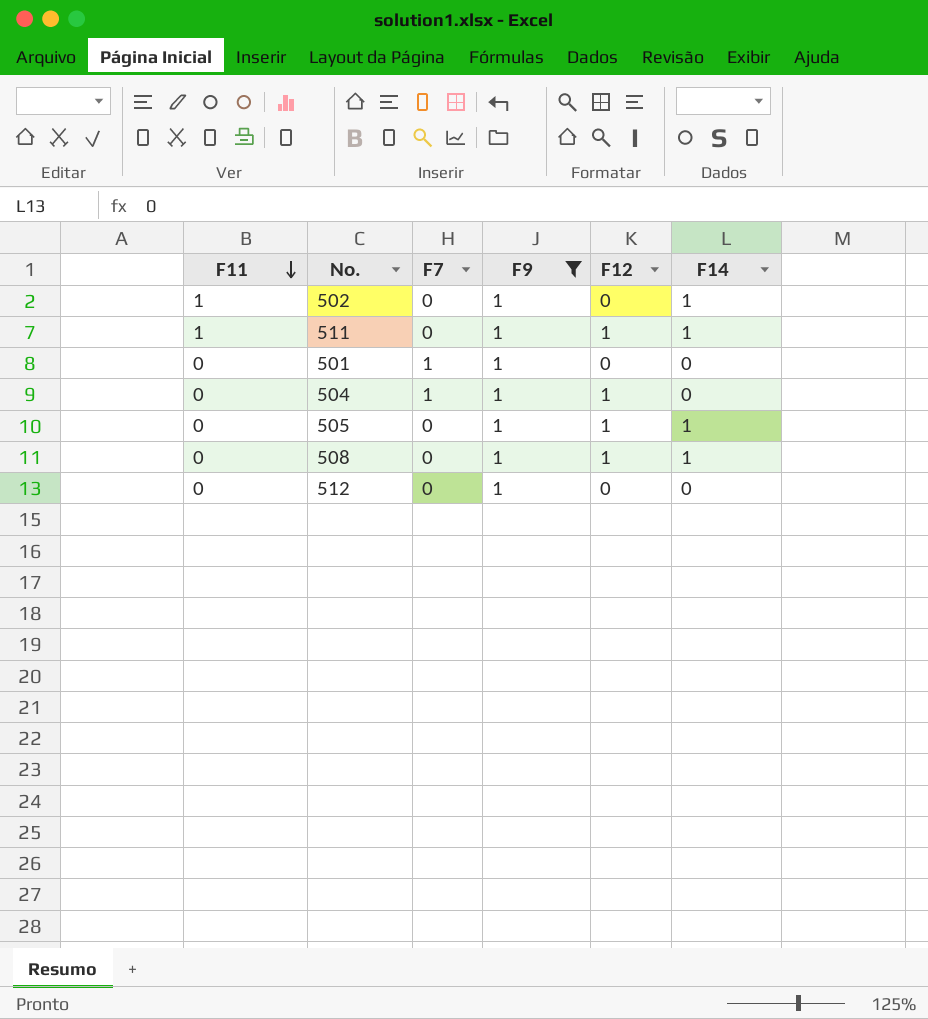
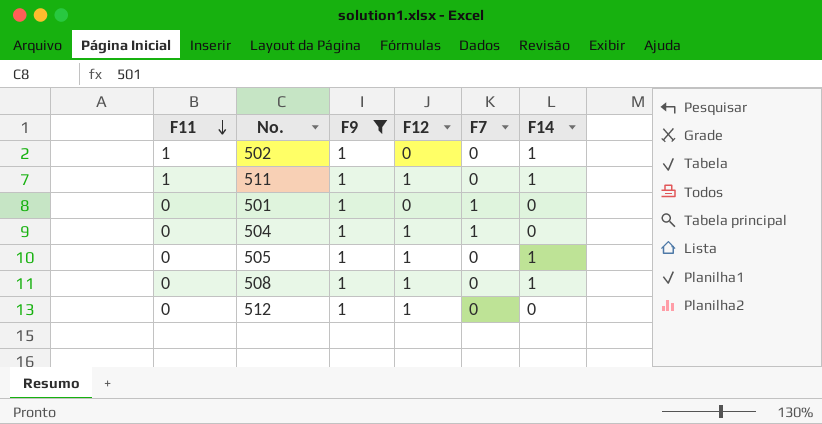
column F7 | position: 3 -> 5
512 | F12: 0 -> 1

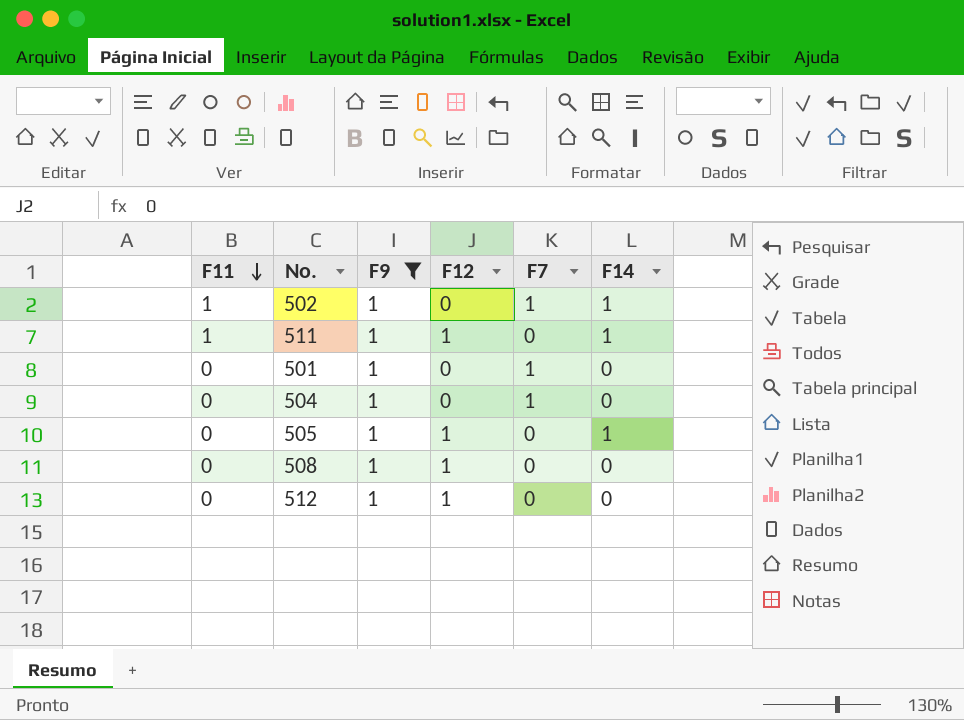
502 | F7: 0 -> 1
504 | F12: 1 -> 0
508 | F14: 1 -> 0

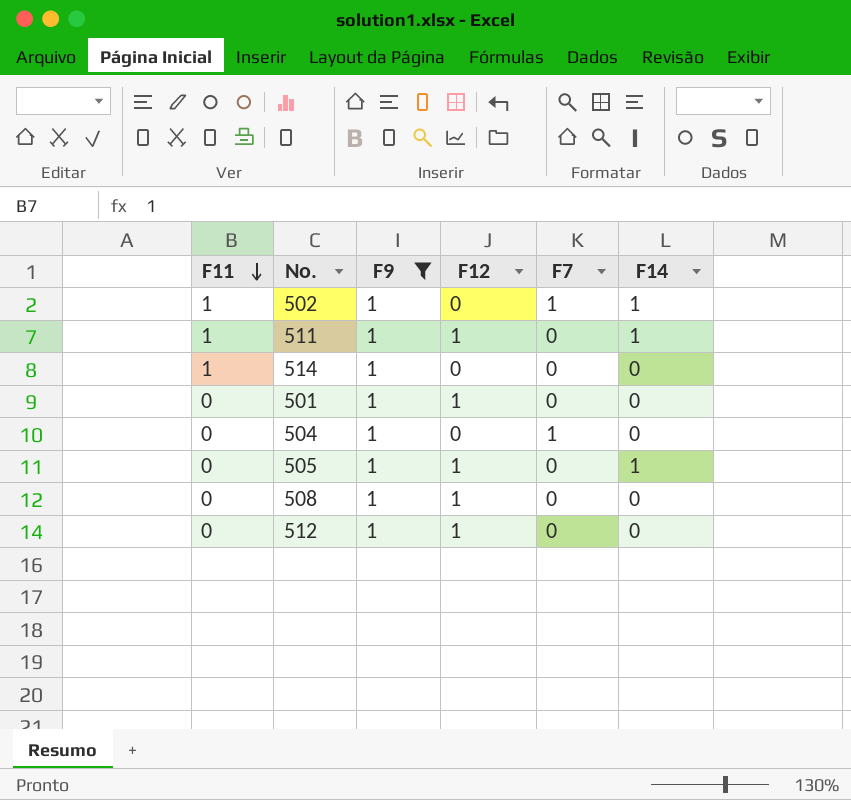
row 514: none -> 1 | 1 | 0 | 0 | 0
501 | F12: 0 -> 1
501 | F7: 1 -> 0

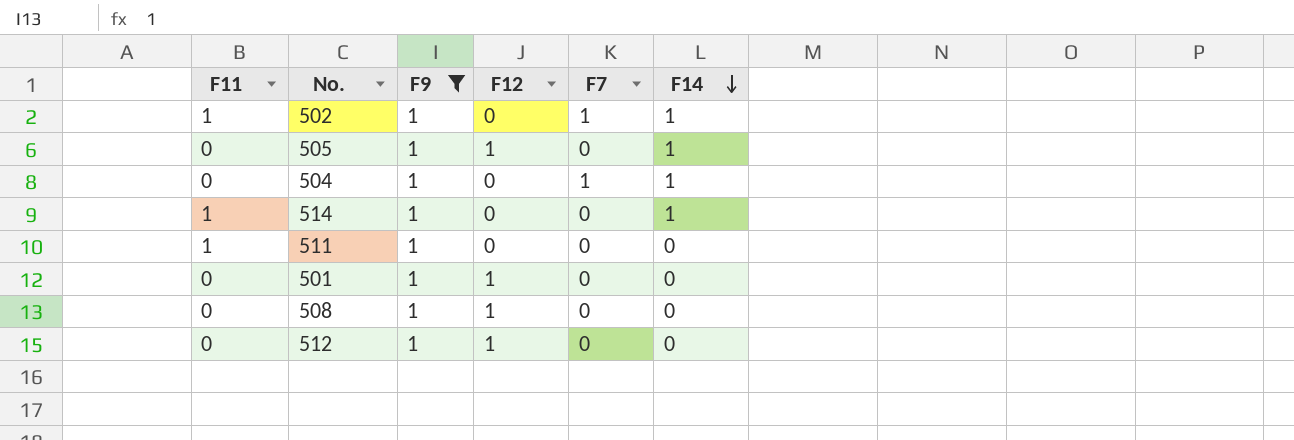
row order: F11 descending -> F14 descending
504 | F14: 0 -> 1
514 | F14: 0 -> 1
511 | F12: 1 -> 0
511 | F14: 1 -> 0

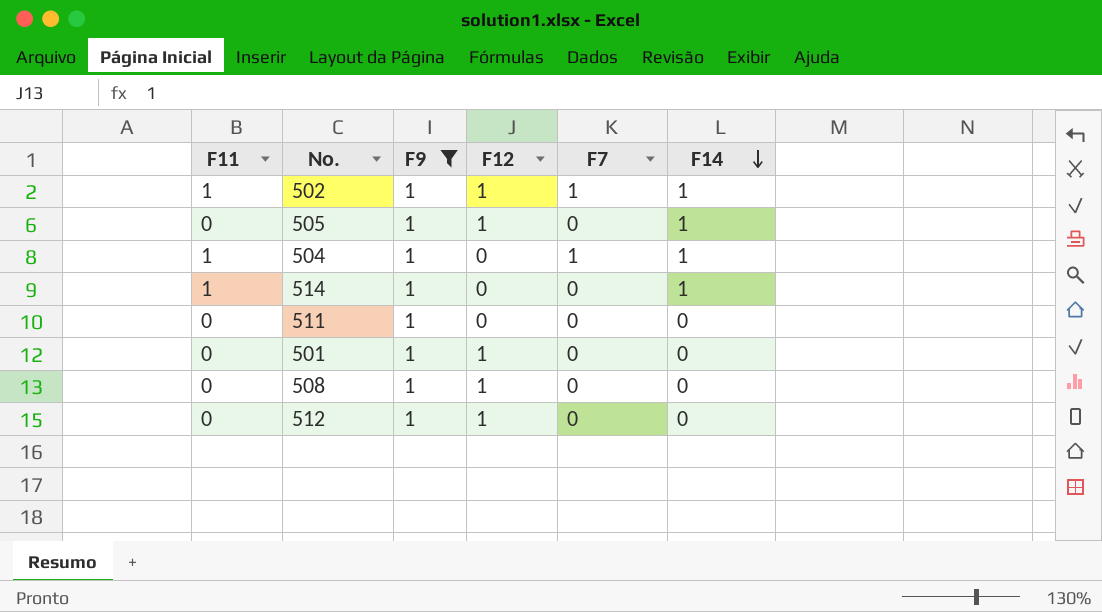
502 | F12: 0 -> 1
504 | F11: 0 -> 1
511 | F11: 1 -> 0

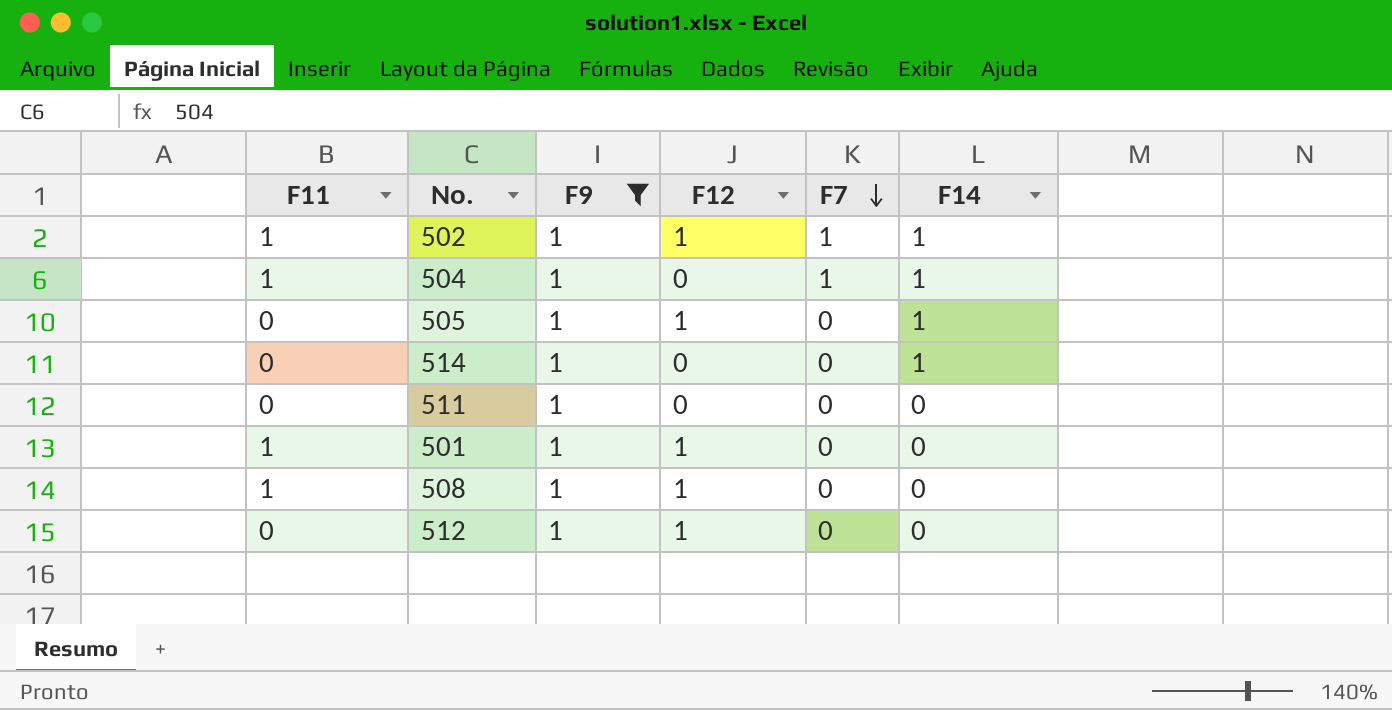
row order: F14 descending -> F7 descending
514 | F11: 1 -> 0
501 | F11: 0 -> 1
508 | F11: 0 -> 1

